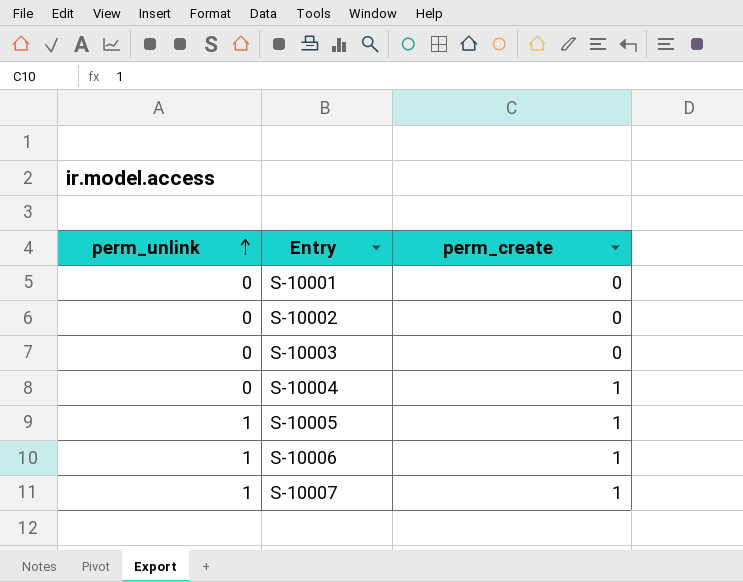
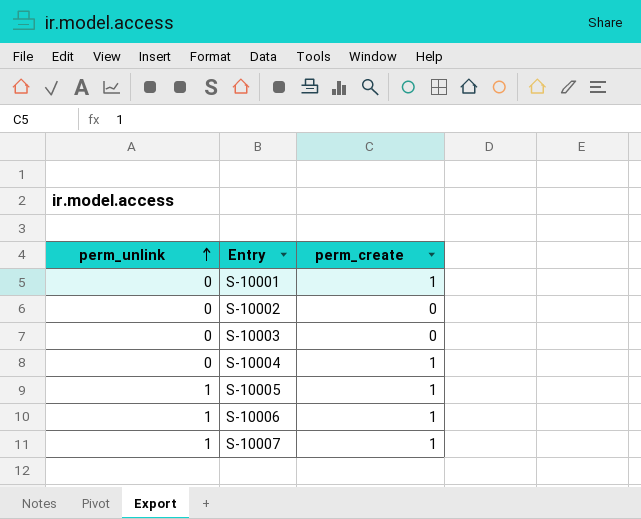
S-10001 | perm_create: 0 -> 1

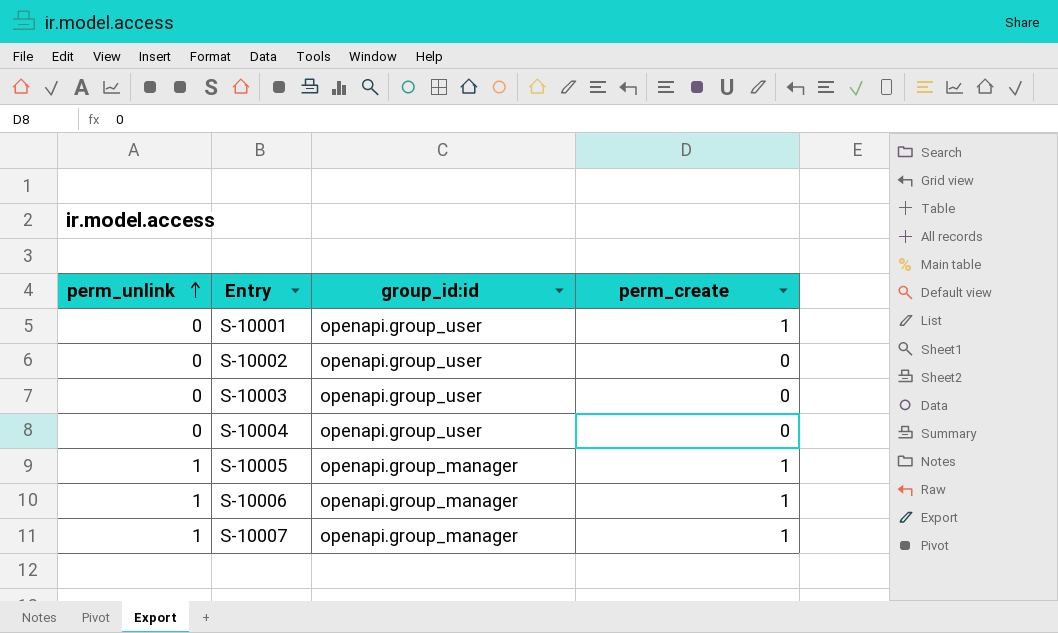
column group_id:id | position: none -> 3
S-10004 | perm_create: 1 -> 0

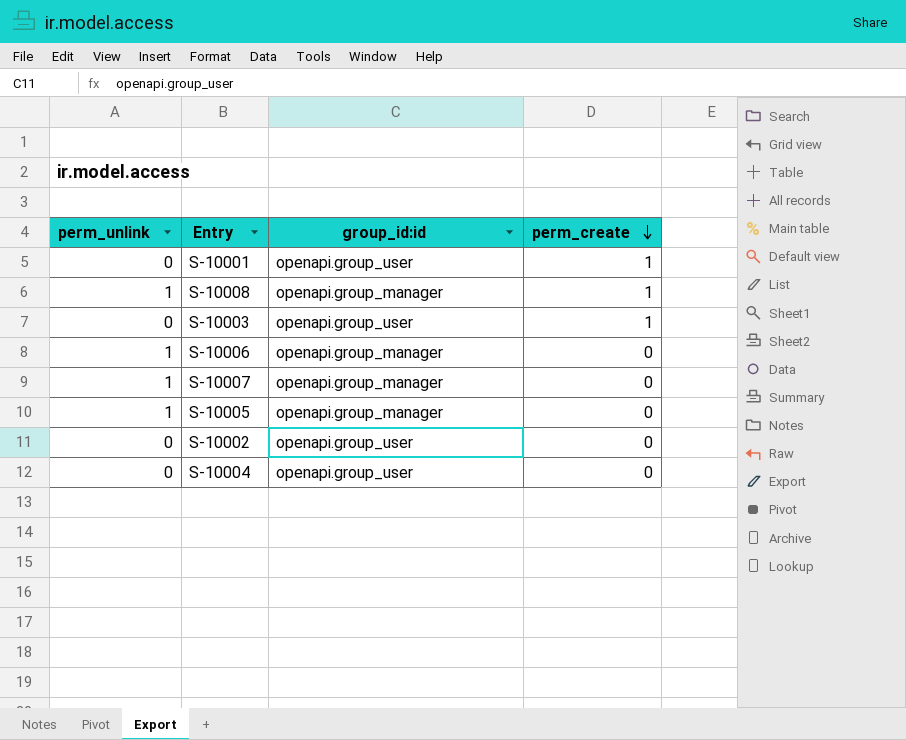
row order: perm_unlink ascending -> perm_create descending
row S-10008: none -> 1 | openapi.group_manager | 1
S-10003 | perm_create: 0 -> 1
S-10006 | perm_create: 1 -> 0
S-10007 | perm_create: 1 -> 0
S-10005 | perm_create: 1 -> 0

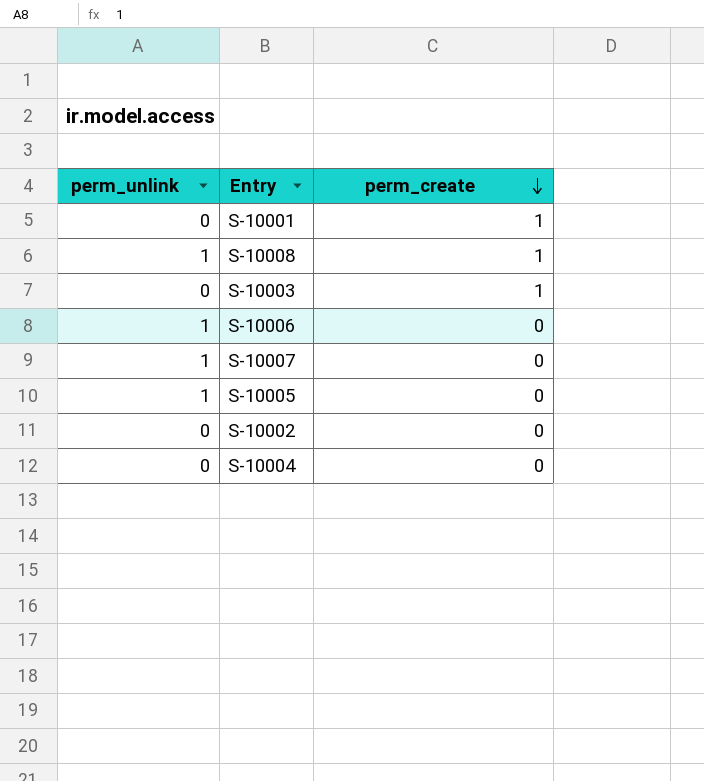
column group_id:id | position: 3 -> none

